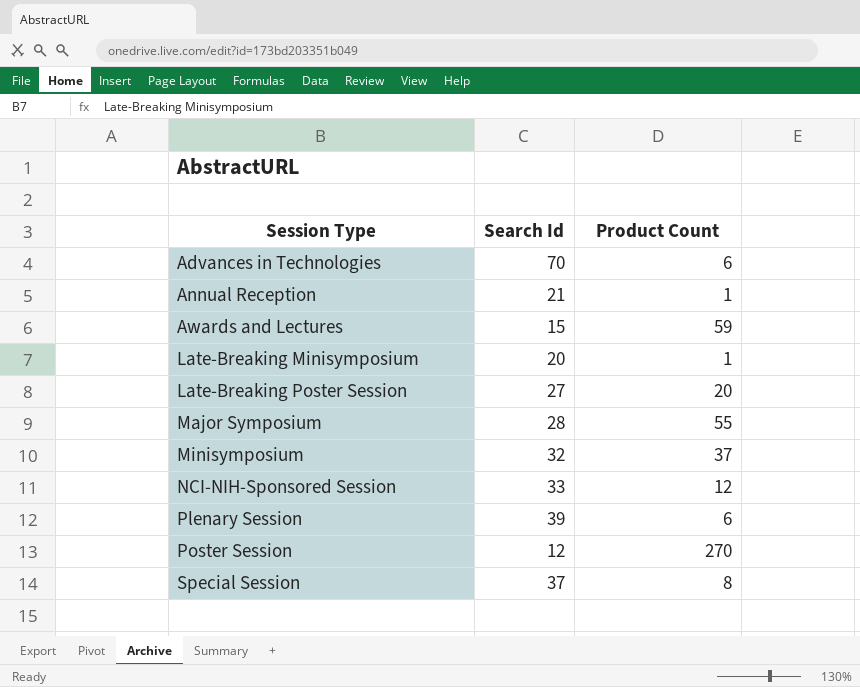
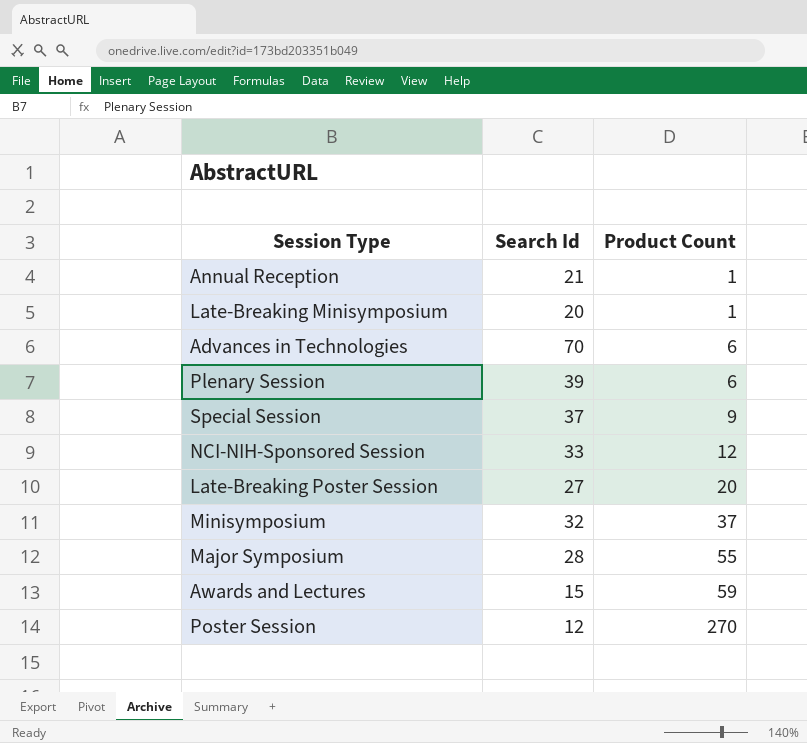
row order: Session Type ascending -> Product Count ascending
Special Session | Product Count: 8 -> 9

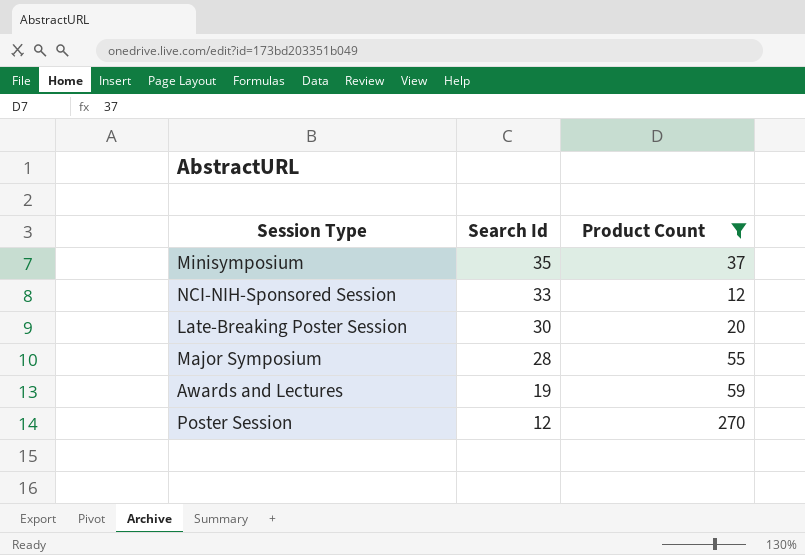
filter: none -> Product Count >= 12
row order: Product Count ascending -> Search Id descending
Minisymposium | Search Id: 32 -> 35
Late-Breaking Poster Session | Search Id: 27 -> 30
Awards and Lectures | Search Id: 15 -> 19

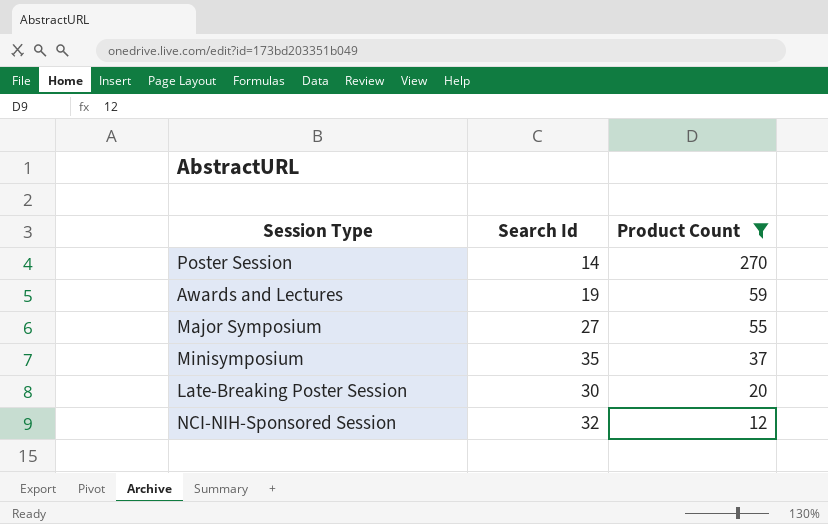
row order: Search Id descending -> Product Count descending
Poster Session | Search Id: 12 -> 14
Major Symposium | Search Id: 28 -> 27
NCI-NIH-Sponsored Session | Search Id: 33 -> 32

